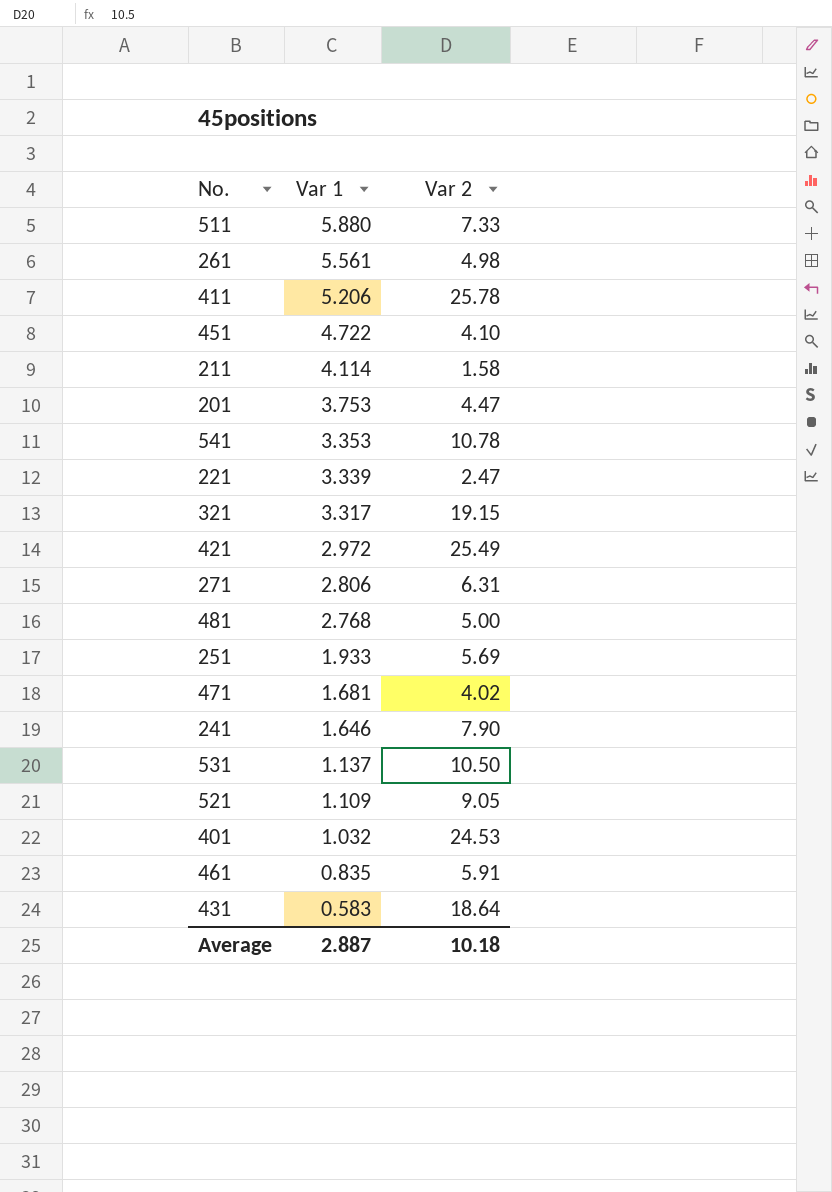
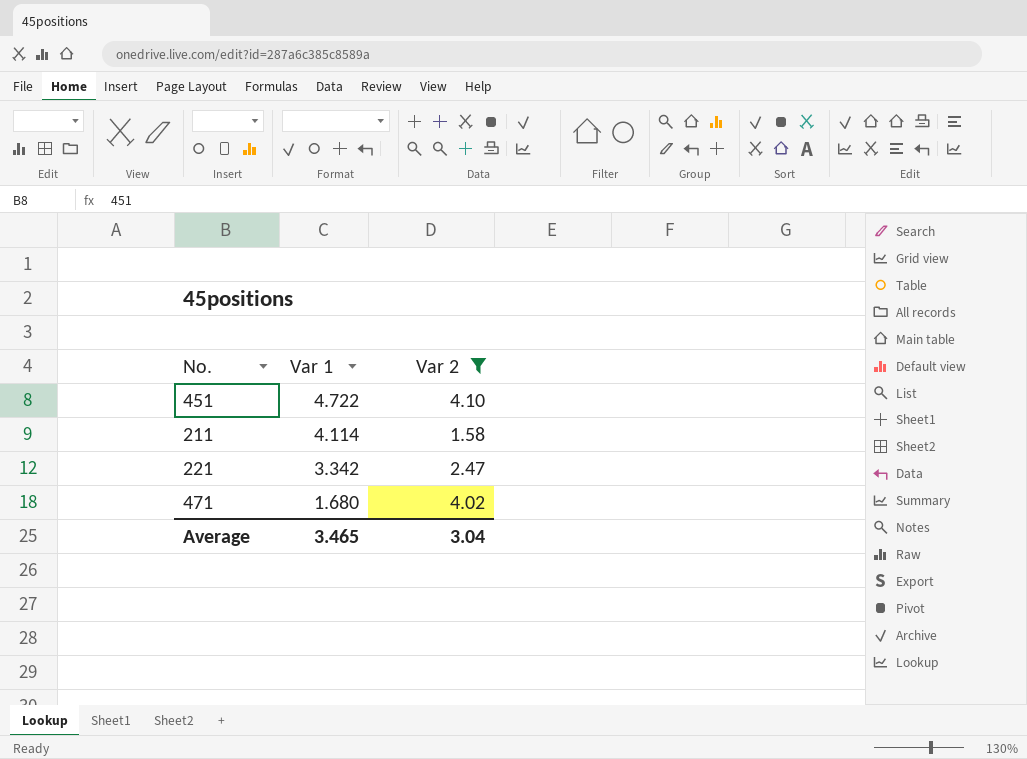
filter: none -> Var 2 <= 4.10
221 | Var 1: 3.339 -> 3.342
471 | Var 1: 1.681 -> 1.680
Average | Var 1: 2.887 -> 3.465
Average | Var 2: 10.18 -> 3.04

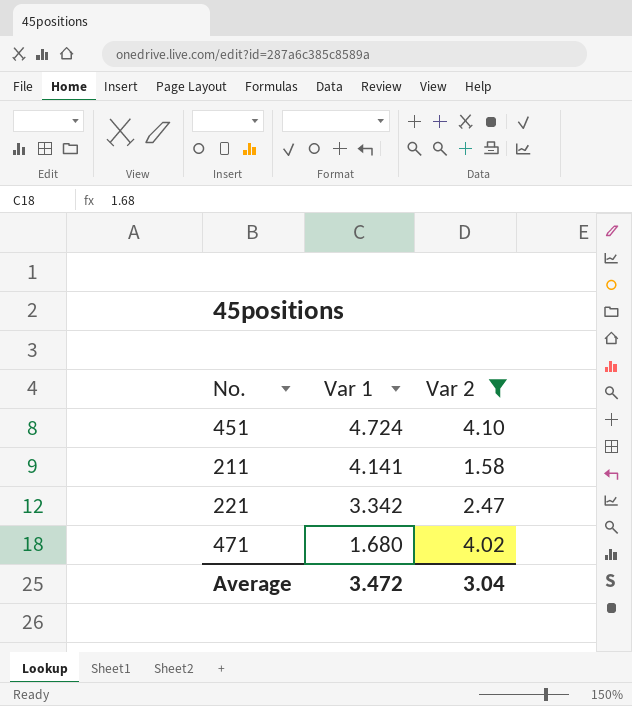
451 | Var 1: 4.722 -> 4.724
211 | Var 1: 4.114 -> 4.141
Average | Var 1: 3.465 -> 3.472

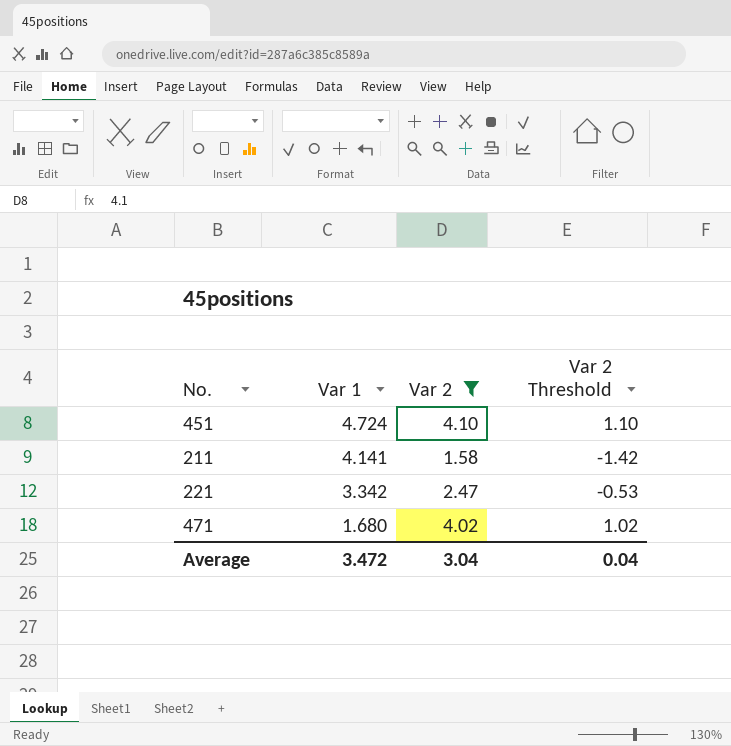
column Var 2 Threshold | formula: none -> [Var 2] - 3

